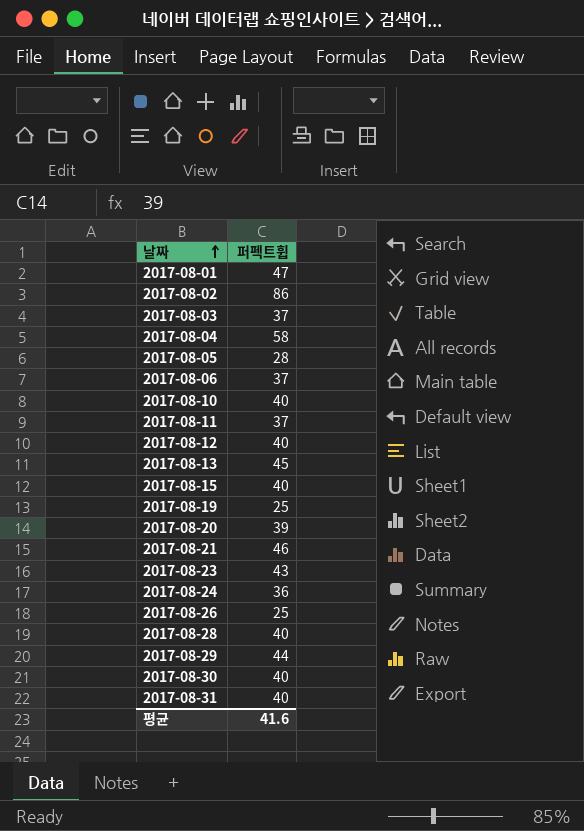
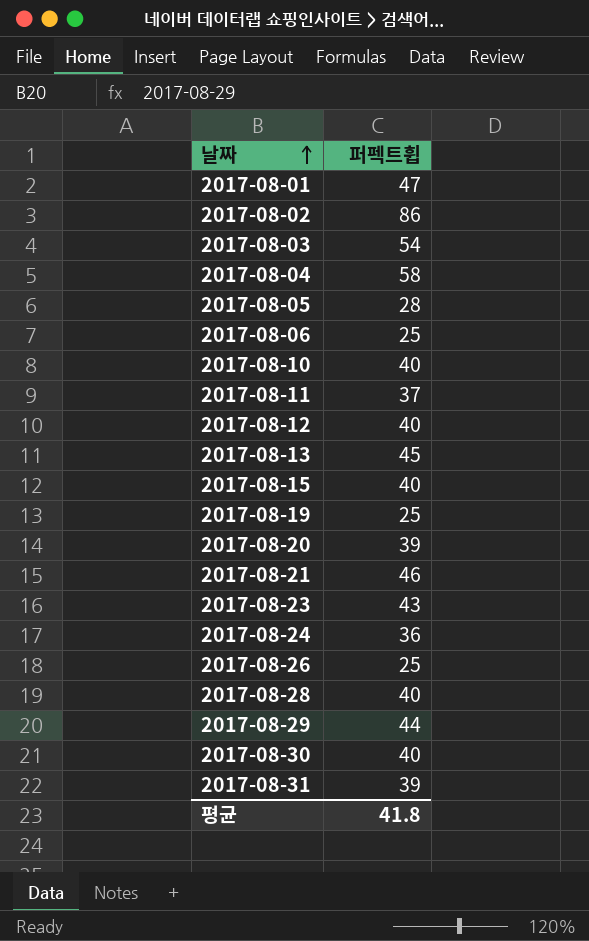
2017-08-03 | 퍼펙트휩: 37 -> 54
2017-08-06 | 퍼펙트휩: 37 -> 25
2017-08-31 | 퍼펙트휩: 40 -> 39
평균 | 퍼펙트휩: 41.6 -> 41.8

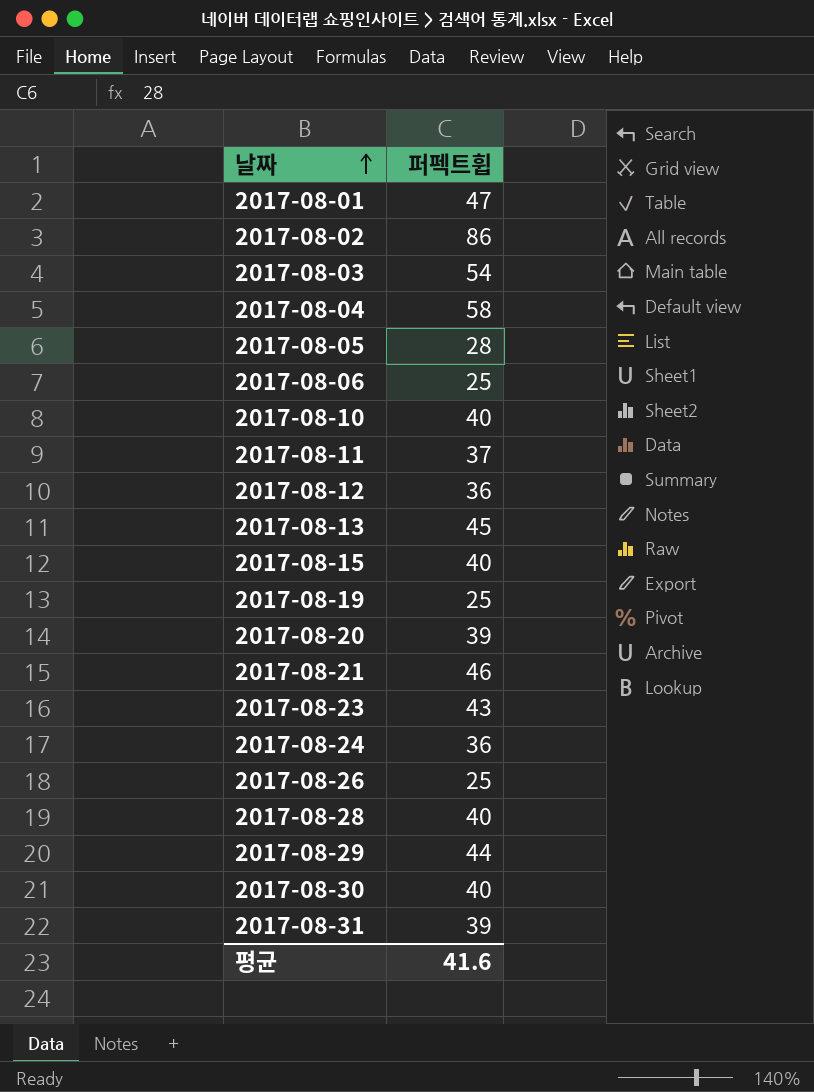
2017-08-12 | 퍼펙트휩: 40 -> 36
평균 | 퍼펙트휩: 41.8 -> 41.6

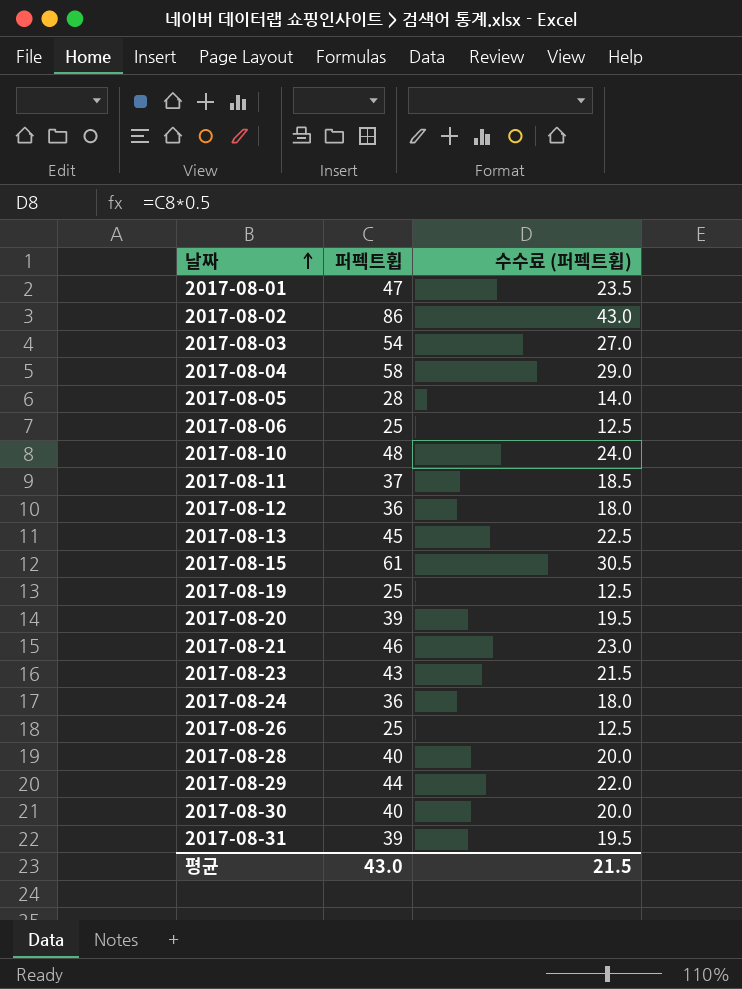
column 수수료 (퍼펙트휩) | formula: none -> [퍼펙트휩] * 0.5
2017-08-10 | 퍼펙트휩: 40 -> 48
2017-08-15 | 퍼펙트휩: 40 -> 61
평균 | 퍼펙트휩: 41.6 -> 43.0

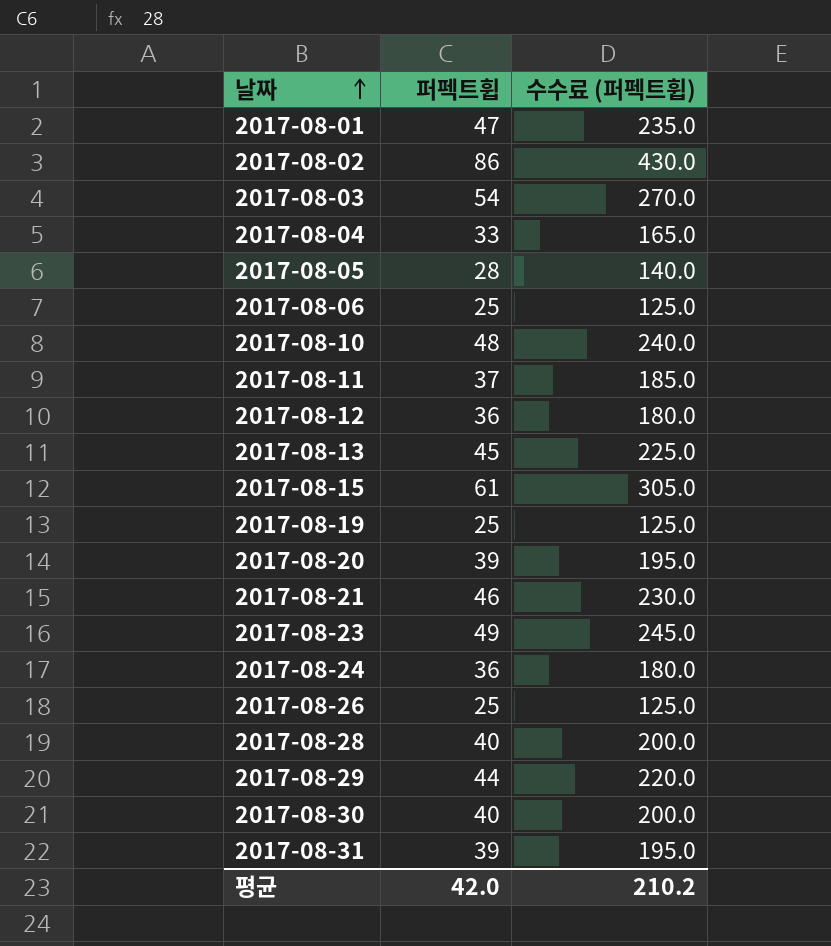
column 수수료 (퍼펙트휩) | formula: [퍼펙트휩] * 0.5 -> [퍼펙트휩] * 5
2017-08-04 | 퍼펙트휩: 58 -> 33
2017-08-23 | 퍼펙트휩: 43 -> 49
평균 | 퍼펙트휩: 43.0 -> 42.0
평균 | 수수료 (퍼펙트휩): 21.5 -> 210.2

